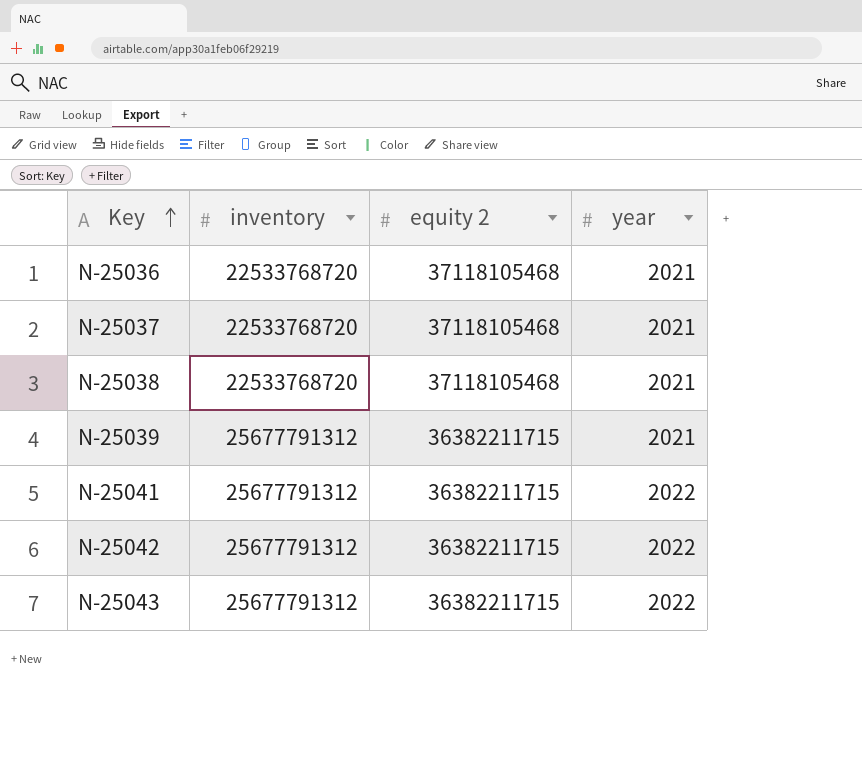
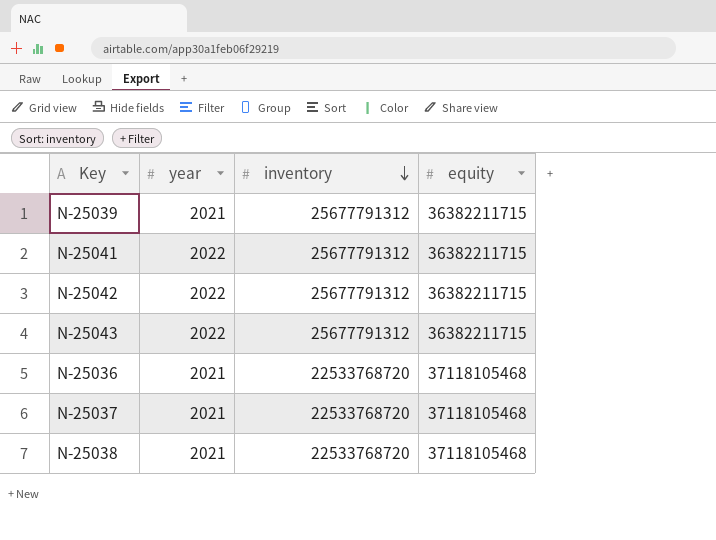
row order: Key ascending -> inventory descending
column year | position: 4 -> 2
column name: equity 2 -> equity

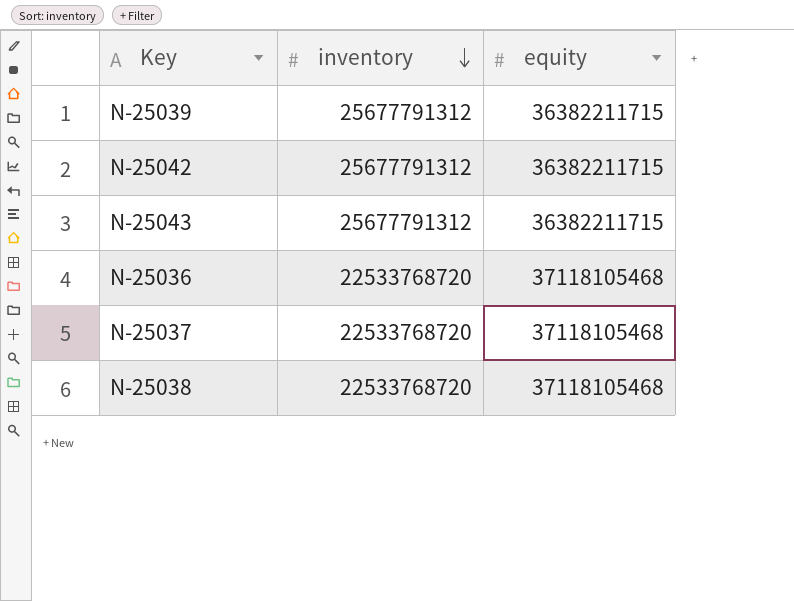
column year | position: 2 -> none
row N-25041: 2022 | 25677791312 | 36382211715 -> none

